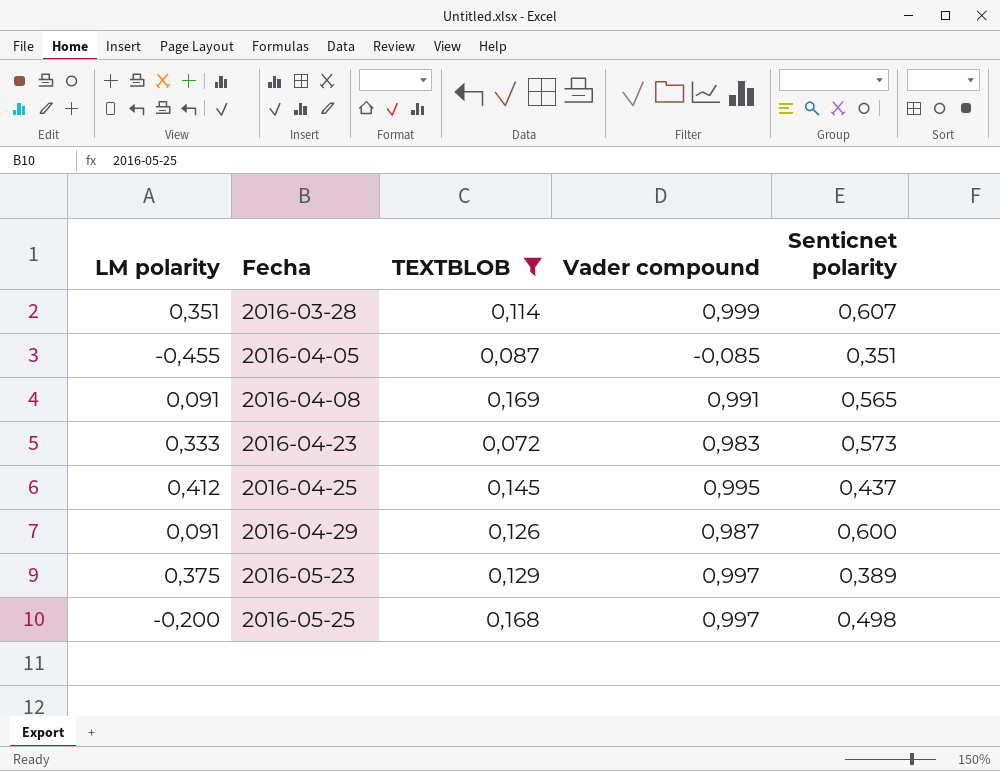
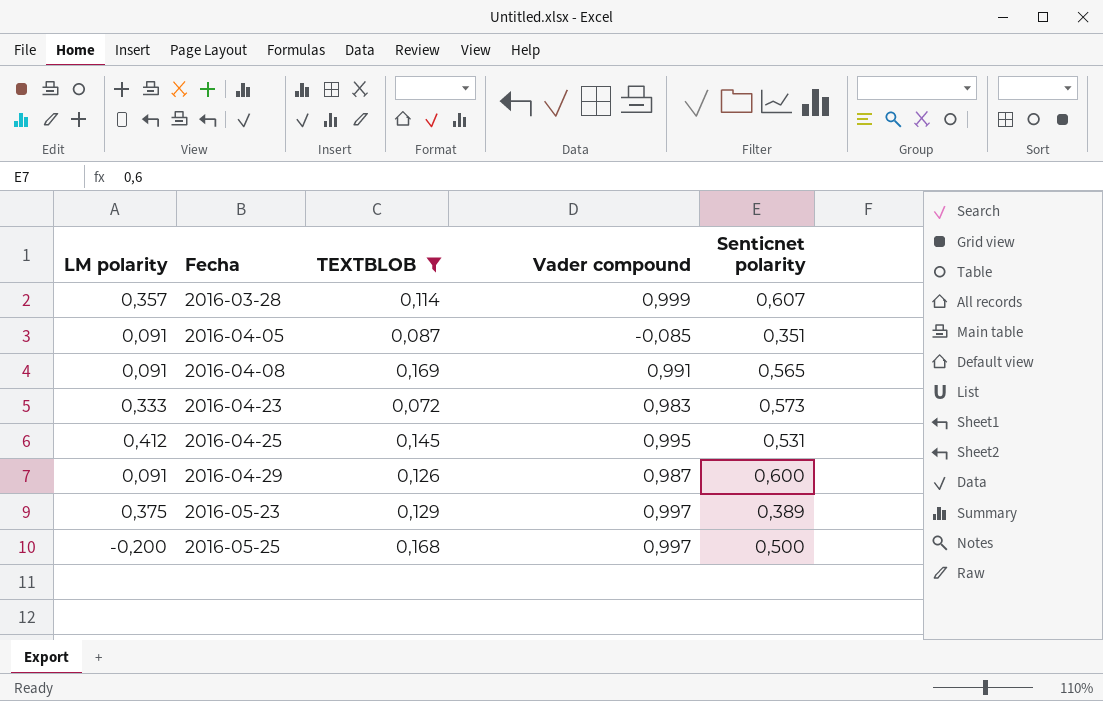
2016-03-28 | LM polarity: 0,351 -> 0,357
2016-04-05 | LM polarity: -0,455 -> 0,091
2016-04-25 | Senticnet polarity: 0,437 -> 0,531
2016-05-25 | Senticnet polarity: 0,498 -> 0,500

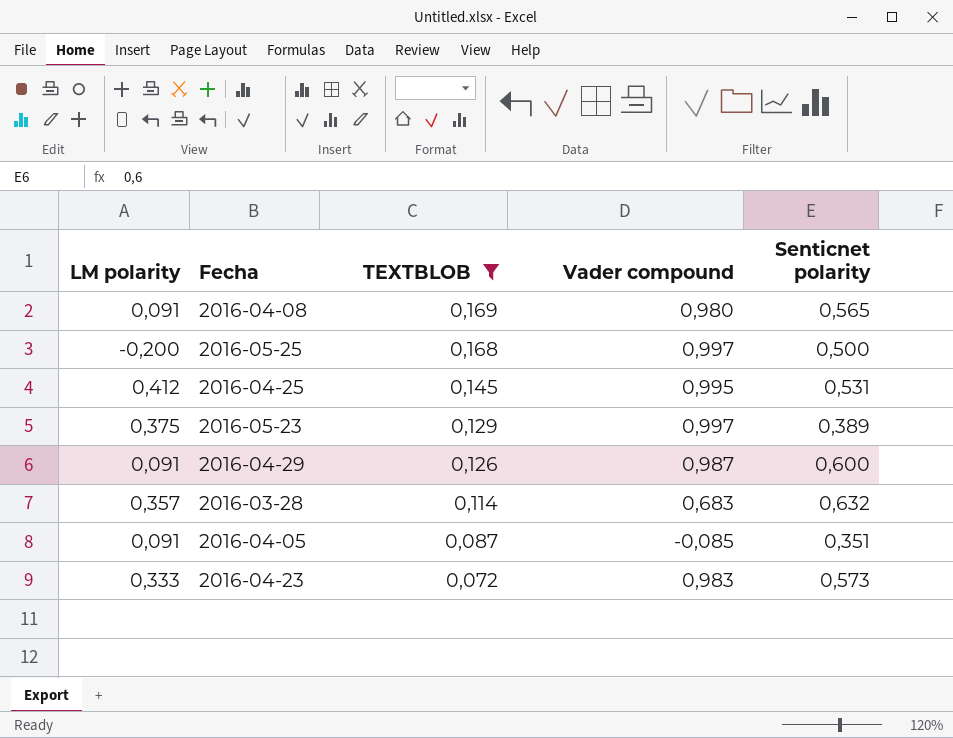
row order: Fecha ascending -> TEXTBLOB descending
2016-04-08 | Vader compound: 0,991 -> 0,980
2016-03-28 | Vader compound: 0,999 -> 0,683
2016-03-28 | Senticnet polarity: 0,607 -> 0,632

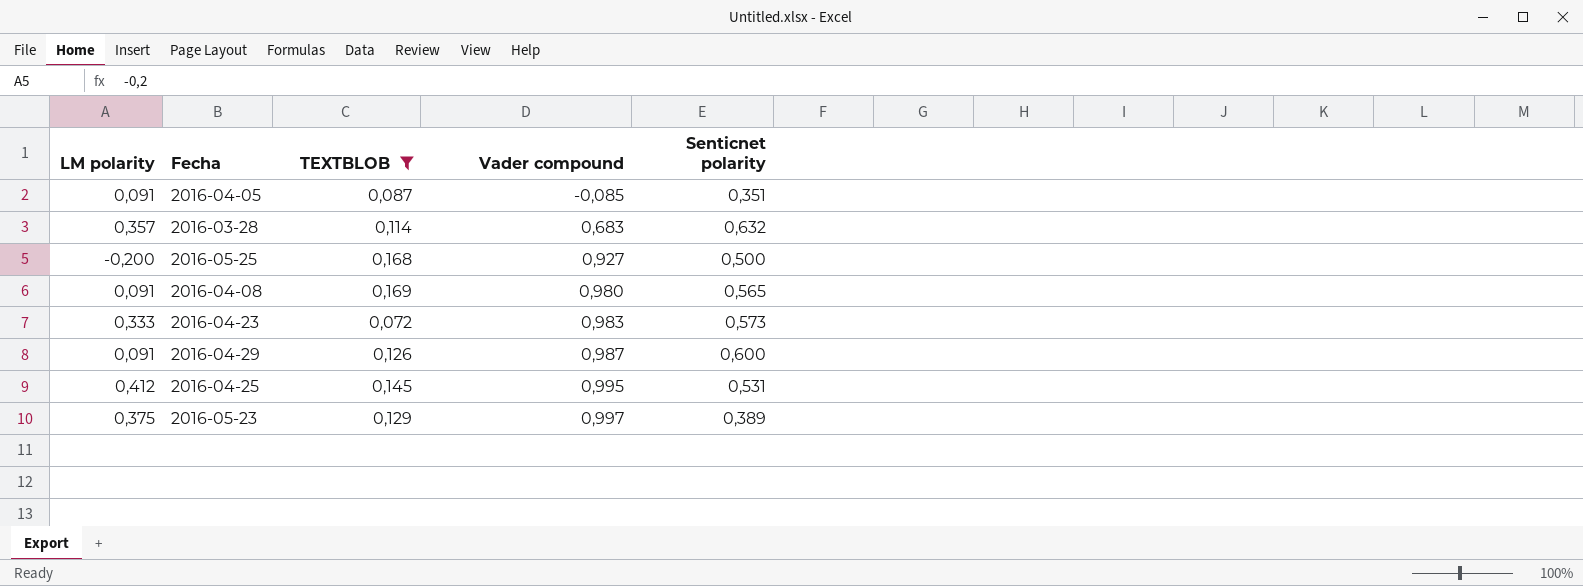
row order: TEXTBLOB descending -> Vader compound ascending
2016-05-25 | Vader compound: 0,997 -> 0,927

